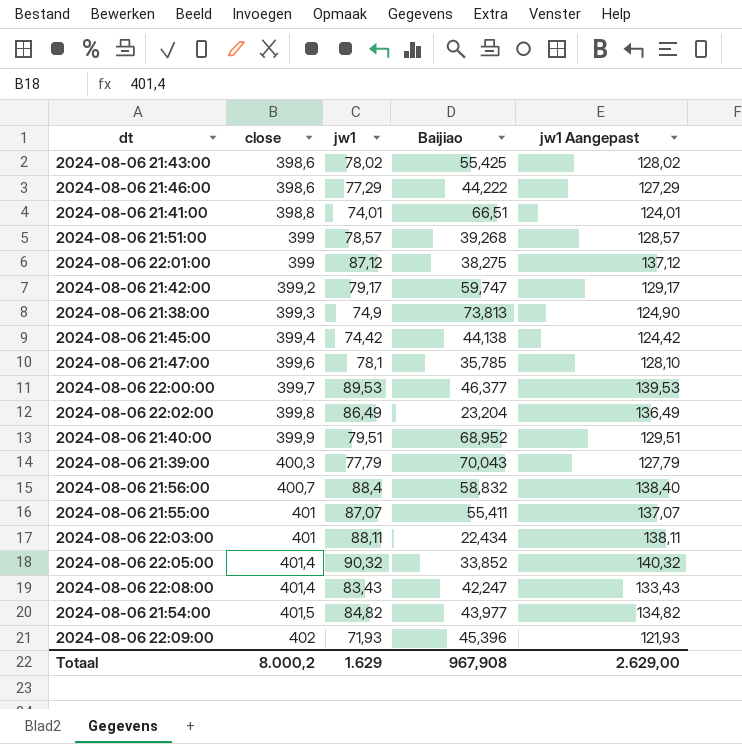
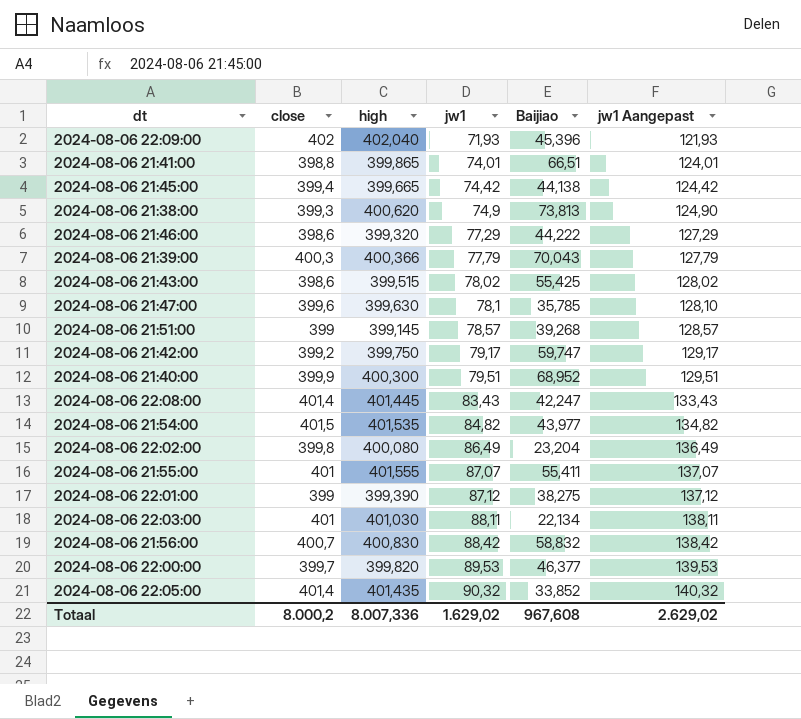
row order: close ascending -> jw1 ascending
column high | position: none -> 3
2024-08-06 22:03:00 | Baijiao: 22,434 -> 22,134
2024-08-06 21:56:00 | jw1: 88,4 -> 88,42
2024-08-06 21:56:00 | jw1 Aangepast: 138,40 -> 138,42
Totaal | jw1: 1.629 -> 1.629,02
Totaal | Baijiao: 967,908 -> 967,608
Totaal | jw1 Aangepast: 2.629,00 -> 2.629,02

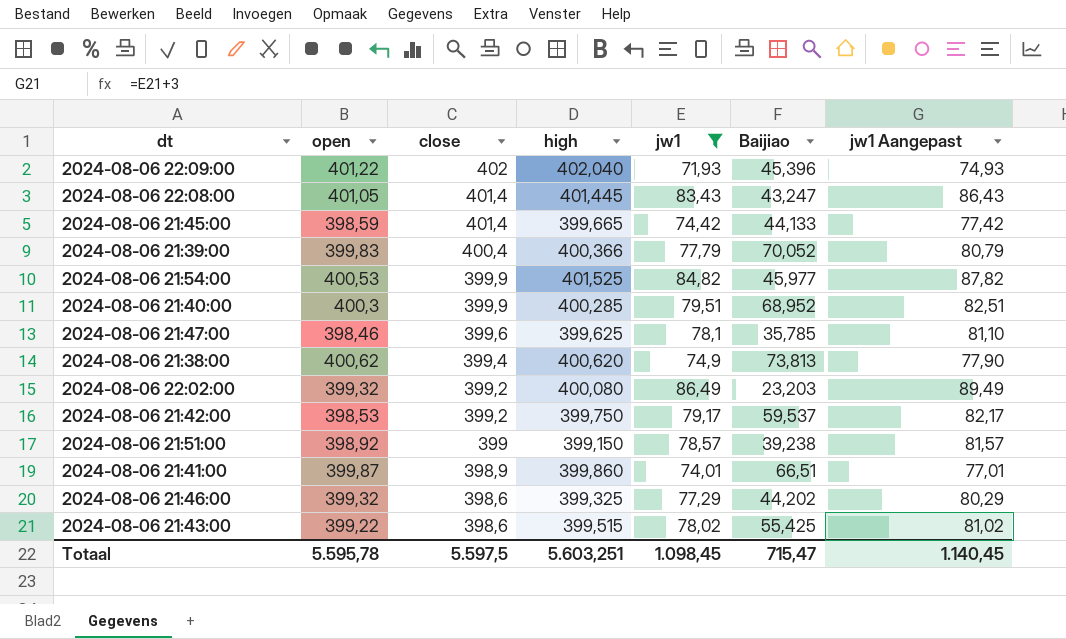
filter: none -> jw1 <= 86,49
row order: jw1 ascending -> close descending
column open | position: none -> 2
column jw1 Aangepast | formula: [jw1] + 50 -> [jw1] + 3
2024-08-06 22:08:00 | Baijiao: 42,247 -> 43,247
2024-08-06 21:45:00 | close: 399,4 -> 401,4
2024-08-06 21:45:00 | Baijiao: 44,138 -> 44,133
2024-08-06 21:39:00 | close: 400,3 -> 400,4
2024-08-06 21:39:00 | Baijiao: 70,043 -> 70,052
2024-08-06 21:54:00 | close: 401,5 -> 399,9
2024-08-06 21:54:00 | high: 401,535 -> 401,525
2024-08-06 21:54:00 | Baijiao: 43,977 -> 45,977
2024-08-06 21:40:00 | high: 400,300 -> 400,285
2024-08-06 21:47:00 | high: 399,630 -> 399,625
2024-08-06 21:38:00 | close: 399,3 -> 399,4
2024-08-06 22:02:00 | close: 399,8 -> 399,2
2024-08-06 22:02:00 | Baijiao: 23,204 -> 23,203
2024-08-06 21:42:00 | Baijiao: 59,747 -> 59,537
2024-08-06 21:51:00 | high: 399,145 -> 399,150
2024-08-06 21:51:00 | Baijiao: 39,268 -> 39,238
2024-08-06 21:41:00 | close: 398,8 -> 398,9
2024-08-06 21:41:00 | high: 399,865 -> 399,860
2024-08-06 21:46:00 | high: 399,320 -> 399,325
2024-08-06 21:46:00 | Baijiao: 44,222 -> 44,202
Totaal | close: 8.000,2 -> 5.597,5
Totaal | high: 8.007,336 -> 5.603,251
Totaal | jw1: 1.629,02 -> 1.098,45
Totaal | Baijiao: 967,608 -> 715,47
Totaal | jw1 Aangepast: 2.629,02 -> 1.140,45

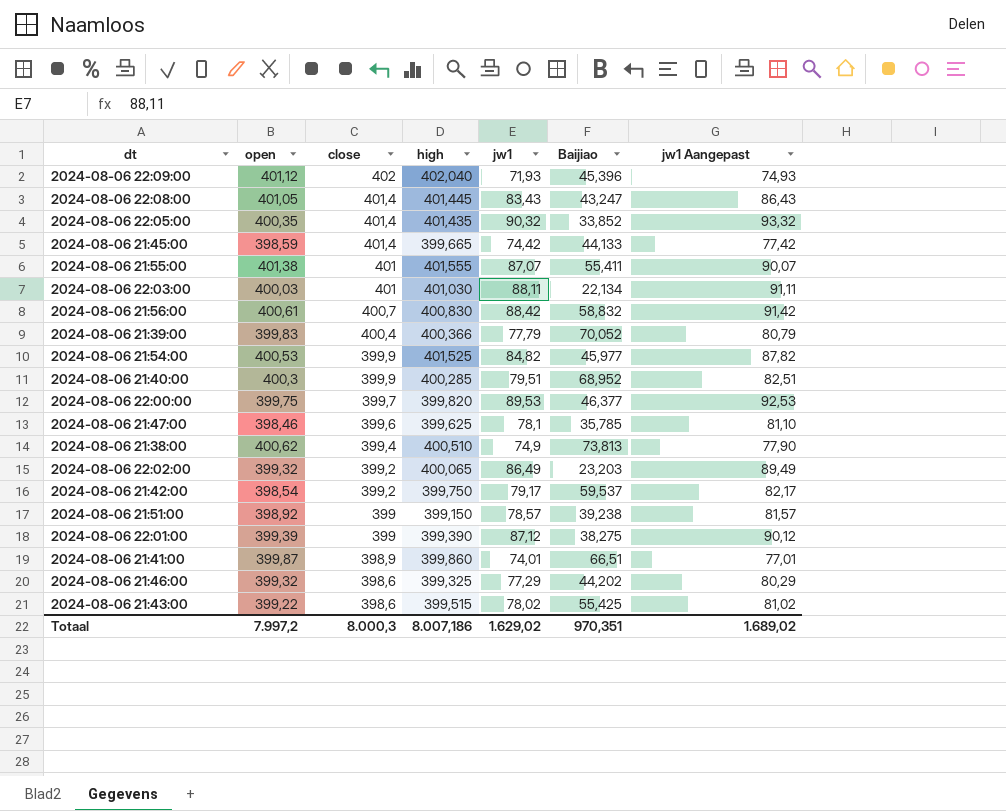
filter: jw1 <= 86,49 -> none
2024-08-06 22:09:00 | open: 401,22 -> 401,12
2024-08-06 21:38:00 | high: 400,620 -> 400,510
2024-08-06 22:02:00 | high: 400,080 -> 400,065
2024-08-06 21:42:00 | open: 398,53 -> 398,54
Totaal | open: 5.595,78 -> 7.997,2
Totaal | close: 5.597,5 -> 8.000,3
Totaal | high: 5.603,251 -> 8.007,186
Totaal | jw1: 1.098,45 -> 1.629,02
Totaal | Baijiao: 715,47 -> 970,351
Totaal | jw1 Aangepast: 1.140,45 -> 1.689,02

